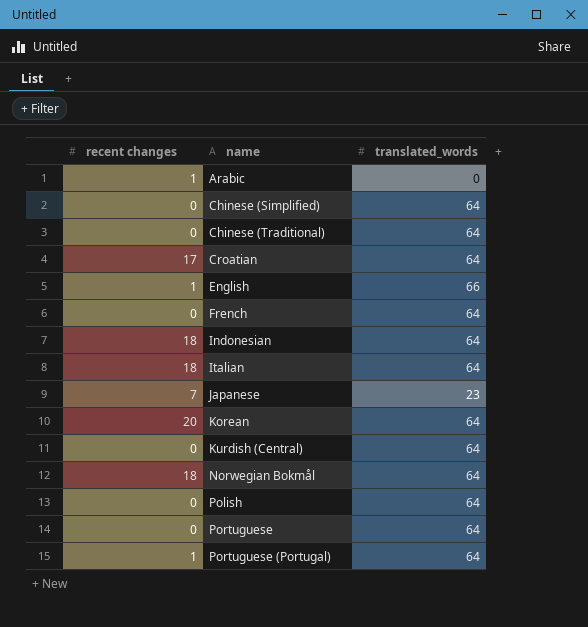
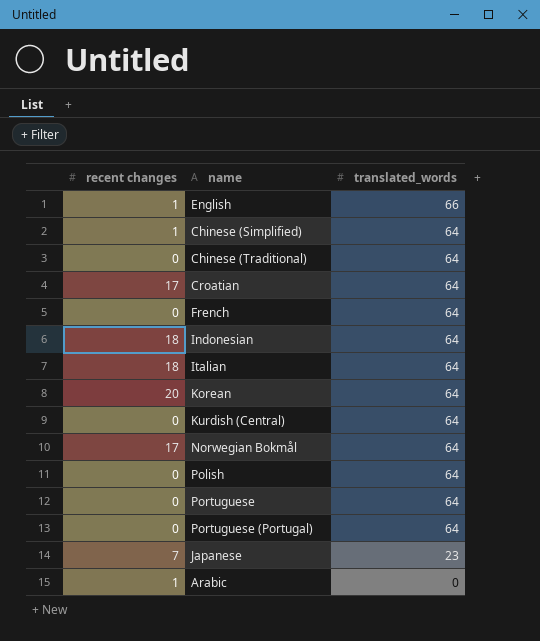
row order: name ascending -> translated_words descending
Chinese (Simplified) | recent changes: 0 -> 1
Norwegian Bokmål | recent changes: 18 -> 17
Portuguese (Portugal) | recent changes: 1 -> 0

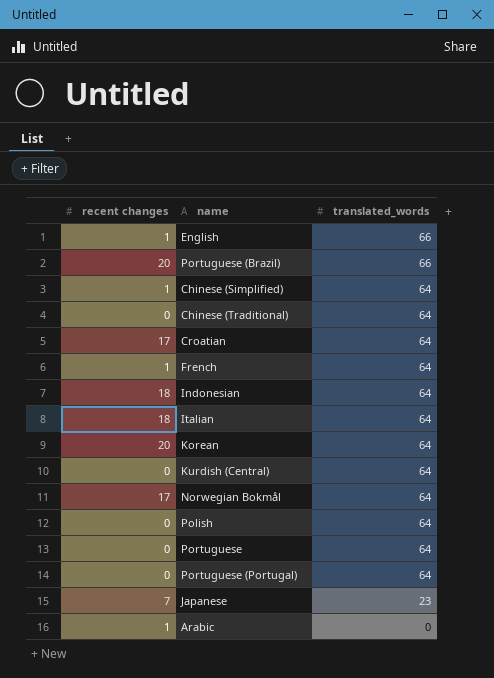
row Portuguese (Brazil): none -> 20 | 66
French | recent changes: 0 -> 1

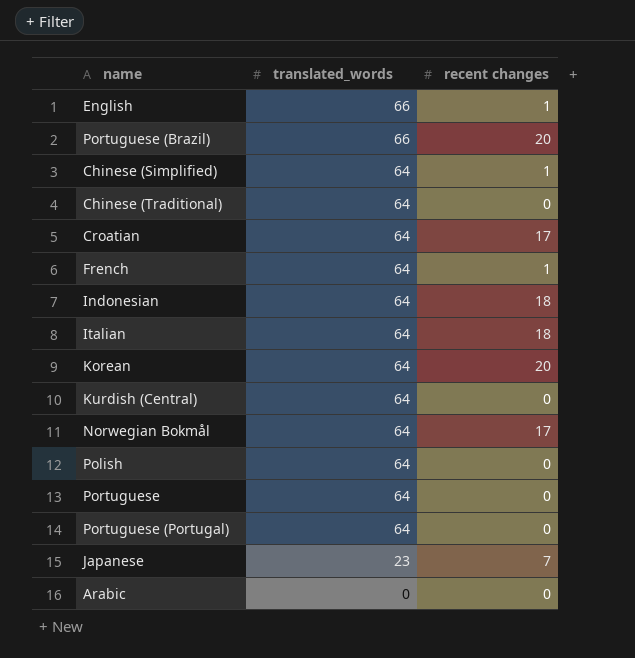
column recent changes | position: 1 -> 3
Arabic | recent changes: 1 -> 0

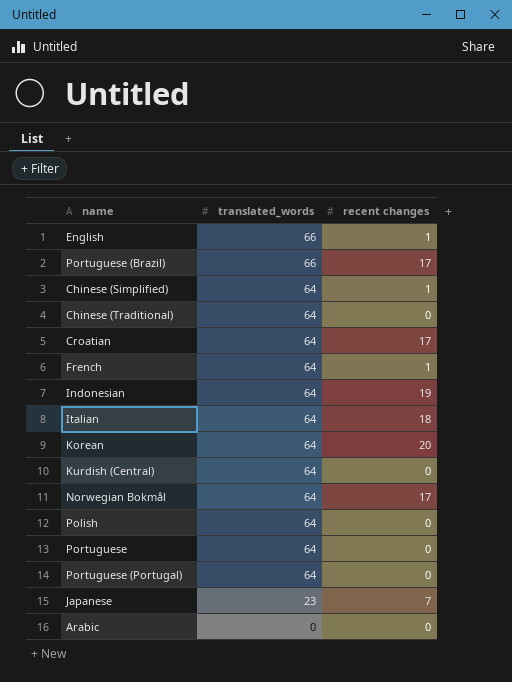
Portuguese (Brazil) | recent changes: 20 -> 17
Indonesian | recent changes: 18 -> 19

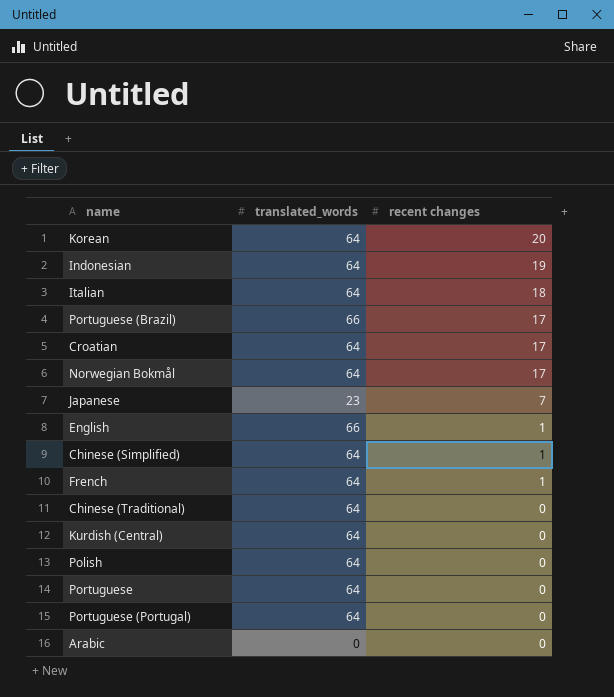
row order: translated_words descending -> recent changes descending

